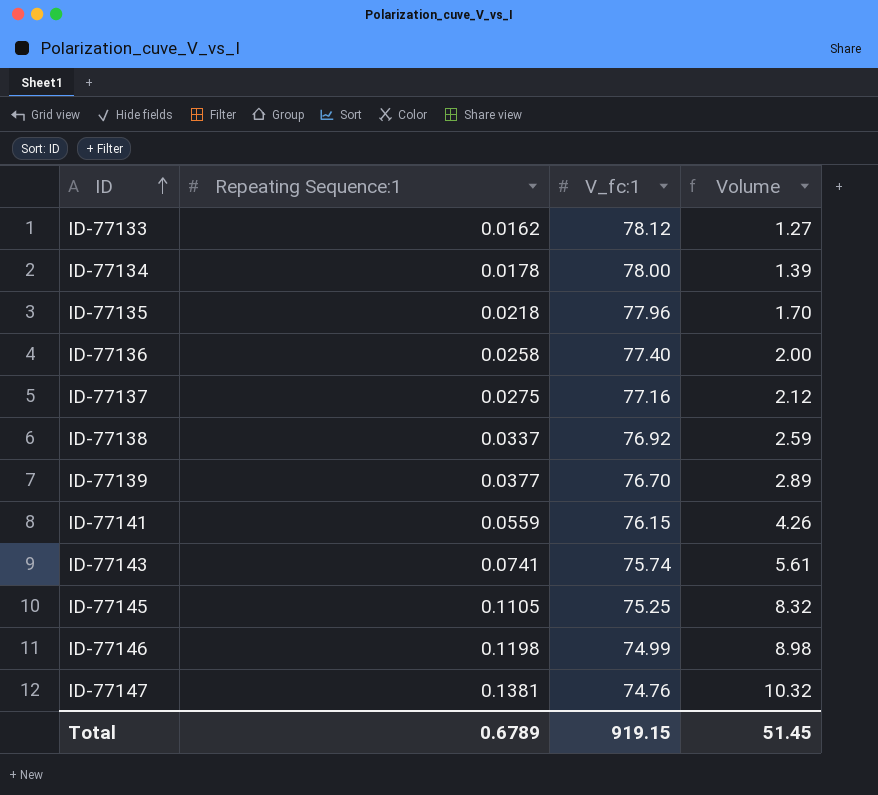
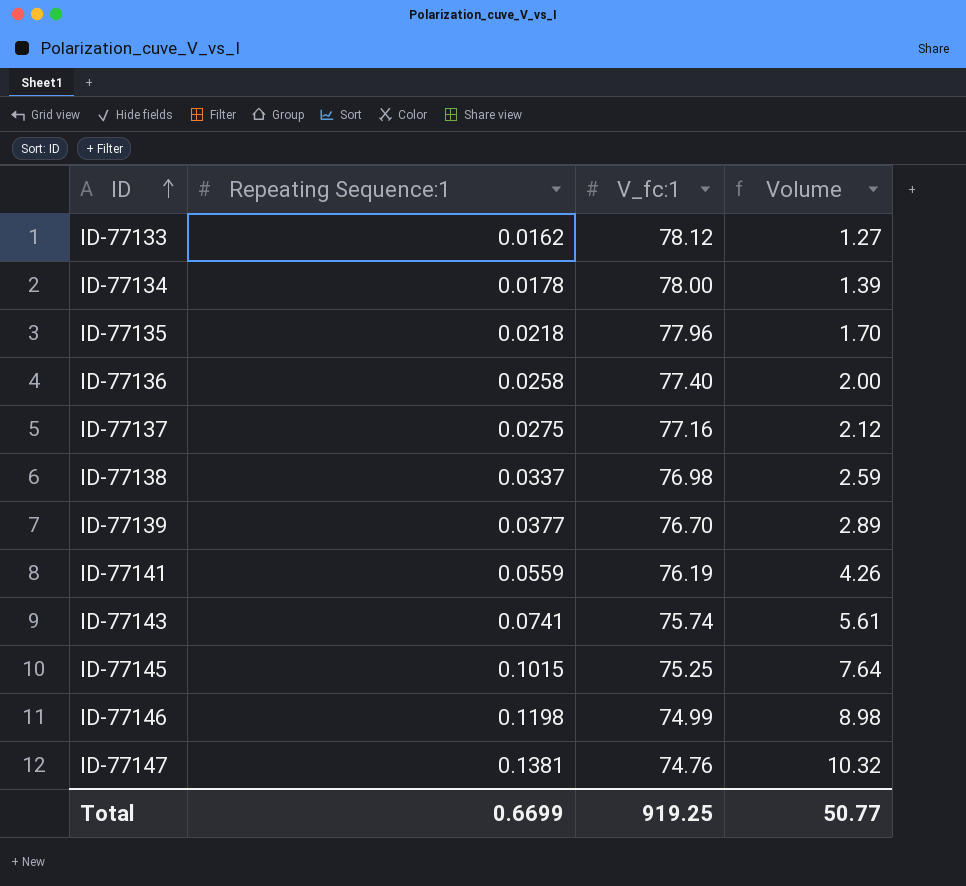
ID-77138 | V_fc:1: 76.92 -> 76.98
ID-77141 | V_fc:1: 76.15 -> 76.19
ID-77145 | Repeating Sequence:1: 0.1105 -> 0.1015
ID-77145 | Volume: 8.32 -> 7.64
Total | Repeating Sequence:1: 0.6789 -> 0.6699
Total | V_fc:1: 919.15 -> 919.25
Total | Volume: 51.45 -> 50.77

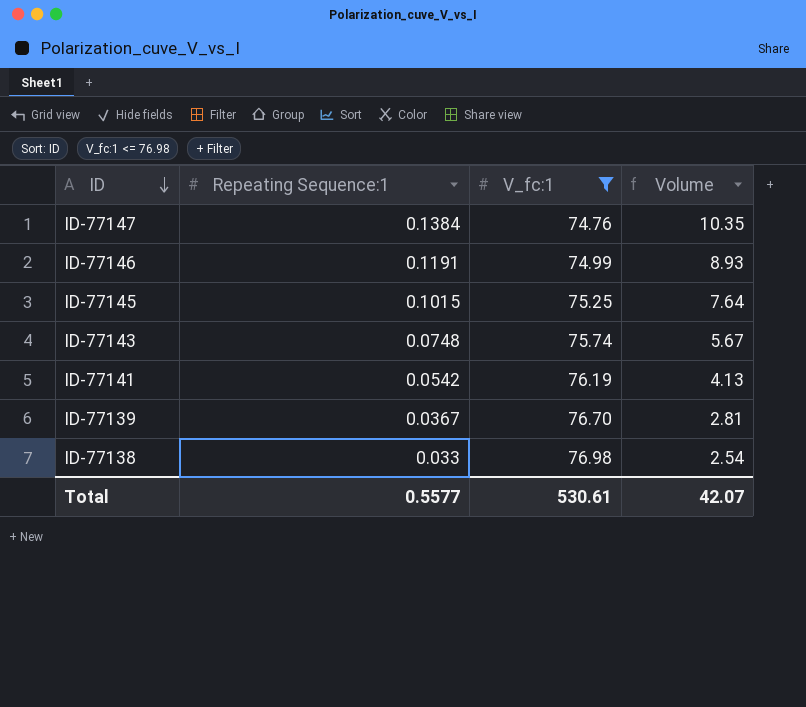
filter: none -> V_fc:1 <= 76.98
row order: ID ascending -> ID descending
ID-77147 | Repeating Sequence:1: 0.1381 -> 0.1384
ID-77147 | Volume: 10.32 -> 10.35
ID-77146 | Repeating Sequence:1: 0.1198 -> 0.1191
ID-77146 | Volume: 8.98 -> 8.93
ID-77143 | Repeating Sequence:1: 0.0741 -> 0.0748
ID-77143 | Volume: 5.61 -> 5.67
ID-77141 | Repeating Sequence:1: 0.0559 -> 0.0542
ID-77141 | Volume: 4.26 -> 4.13
ID-77139 | Repeating Sequence:1: 0.0377 -> 0.0367
ID-77139 | Volume: 2.89 -> 2.81
ID-77138 | Repeating Sequence:1: 0.0337 -> 0.033
ID-77138 | Volume: 2.59 -> 2.54
Total | Repeating Sequence:1: 0.6699 -> 0.5577
Total | V_fc:1: 919.25 -> 530.61
Total | Volume: 50.77 -> 42.07

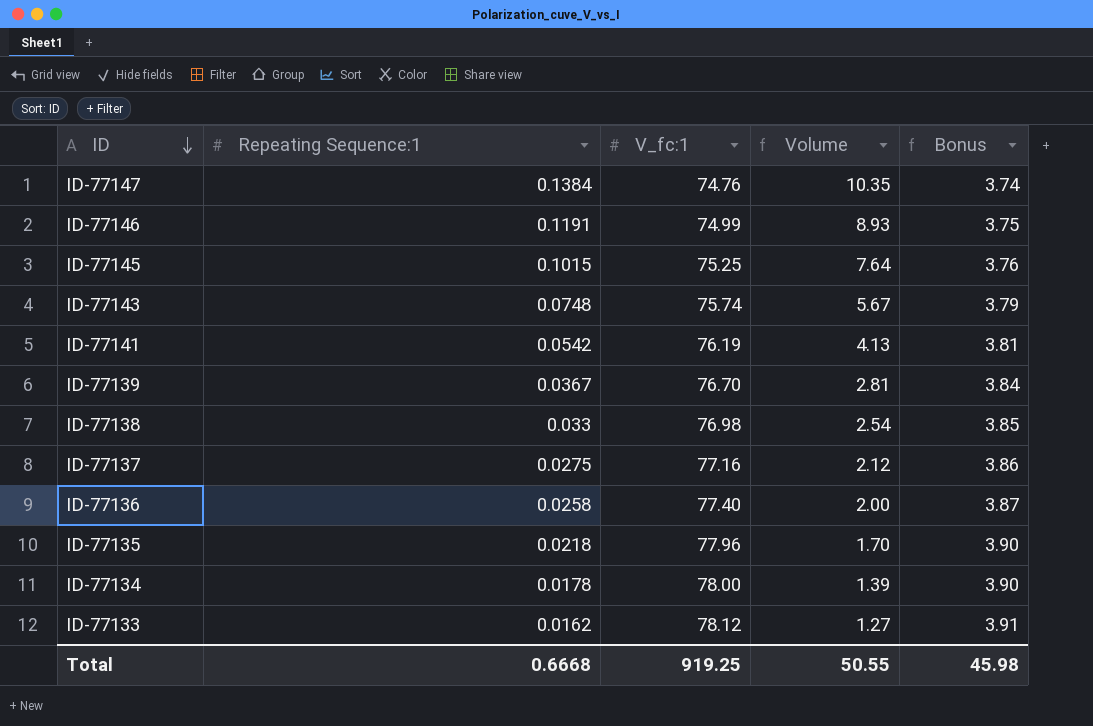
filter: V_fc:1 <= 76.98 -> none
column Bonus | formula: none -> [V_fc:1] * 0.05
Total | Repeating Sequence:1: 0.5577 -> 0.6668
Total | V_fc:1: 530.61 -> 919.25
Total | Volume: 42.07 -> 50.55

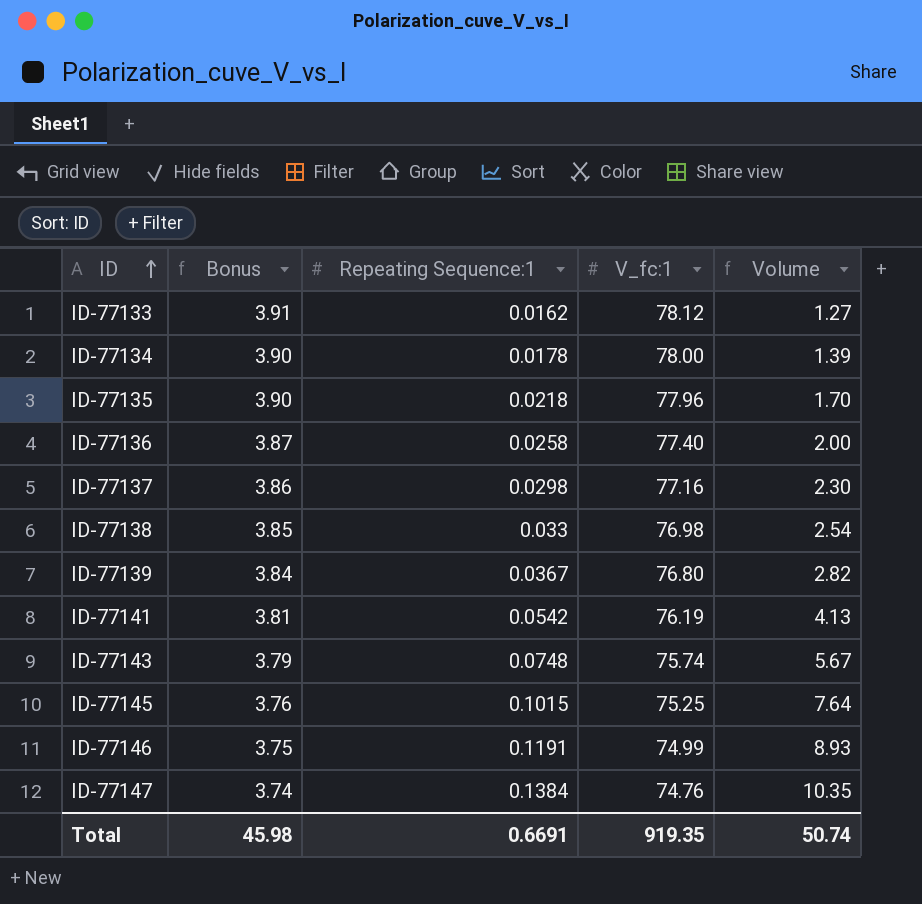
row order: ID descending -> ID ascending
column Bonus | position: 5 -> 2
ID-77137 | Repeating Sequence:1: 0.0275 -> 0.0298
ID-77137 | Volume: 2.12 -> 2.30
ID-77139 | V_fc:1: 76.70 -> 76.80
ID-77139 | Volume: 2.81 -> 2.82
Total | Repeating Sequence:1: 0.6668 -> 0.6691
Total | V_fc:1: 919.25 -> 919.35
Total | Volume: 50.55 -> 50.74

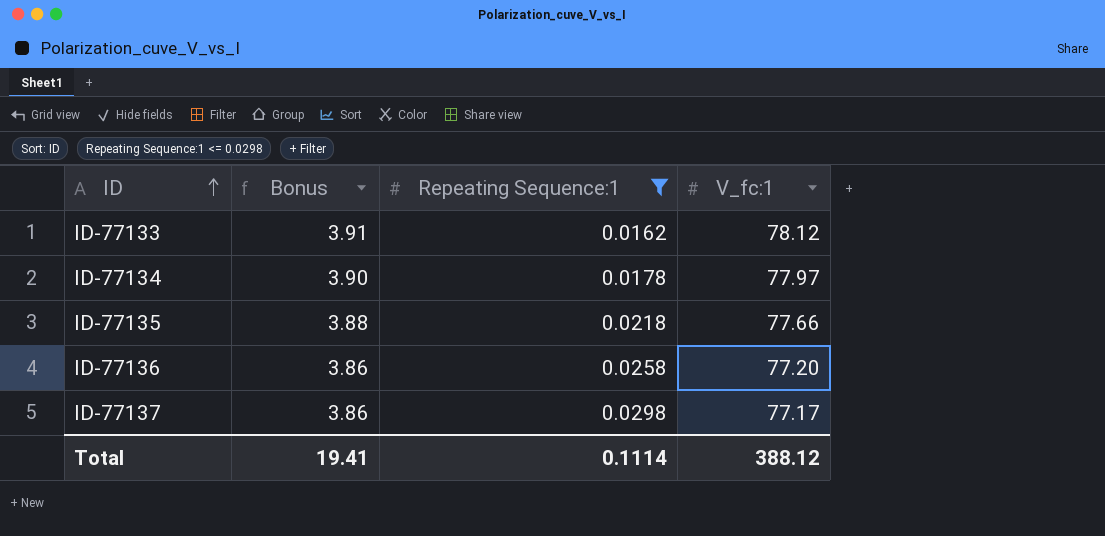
filter: none -> Repeating Sequence:1 <= 0.0298
column Volume | formula: [Repeating Sequence:1] * [V_fc:1] -> none
ID-77134 | V_fc:1: 78.00 -> 77.97
ID-77135 | Bonus: 3.90 -> 3.88
ID-77135 | V_fc:1: 77.96 -> 77.66
ID-77136 | Bonus: 3.87 -> 3.86
ID-77136 | V_fc:1: 77.40 -> 77.20
ID-77137 | V_fc:1: 77.16 -> 77.17
Total | Bonus: 45.98 -> 19.41
Total | Repeating Sequence:1: 0.6691 -> 0.1114
Total | V_fc:1: 919.35 -> 388.12

